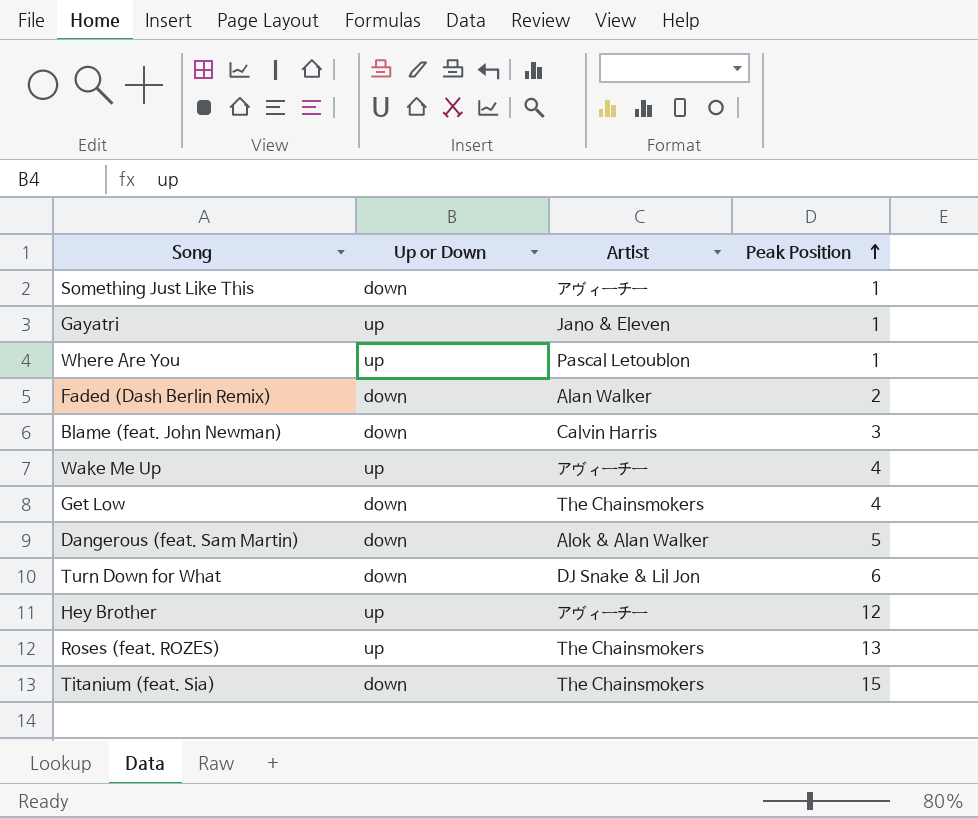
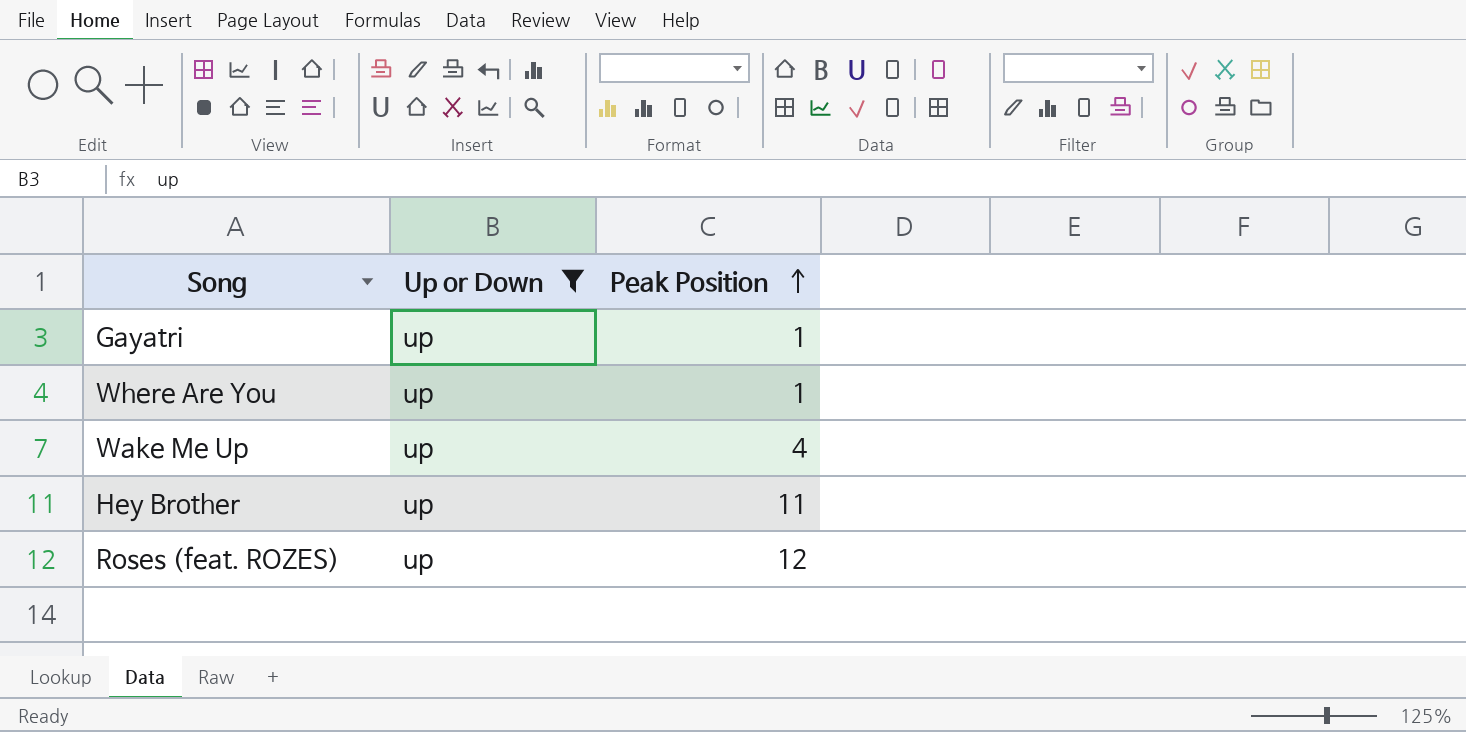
filter: none -> Up or Down = up
column Artist | position: 3 -> none
Hey Brother | Peak Position: 12 -> 11
Roses (feat. ROZES) | Peak Position: 13 -> 12

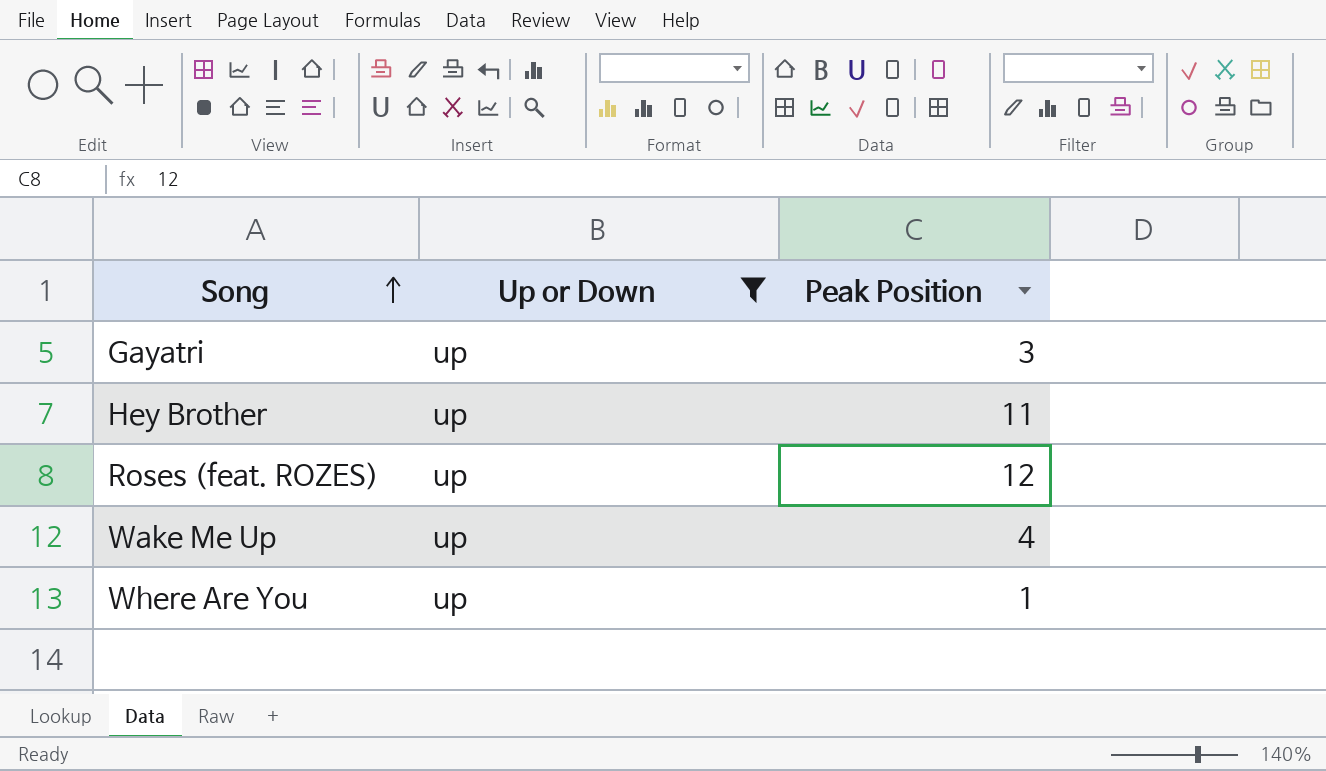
row order: Peak Position ascending -> Song ascending
Gayatri | Peak Position: 1 -> 3

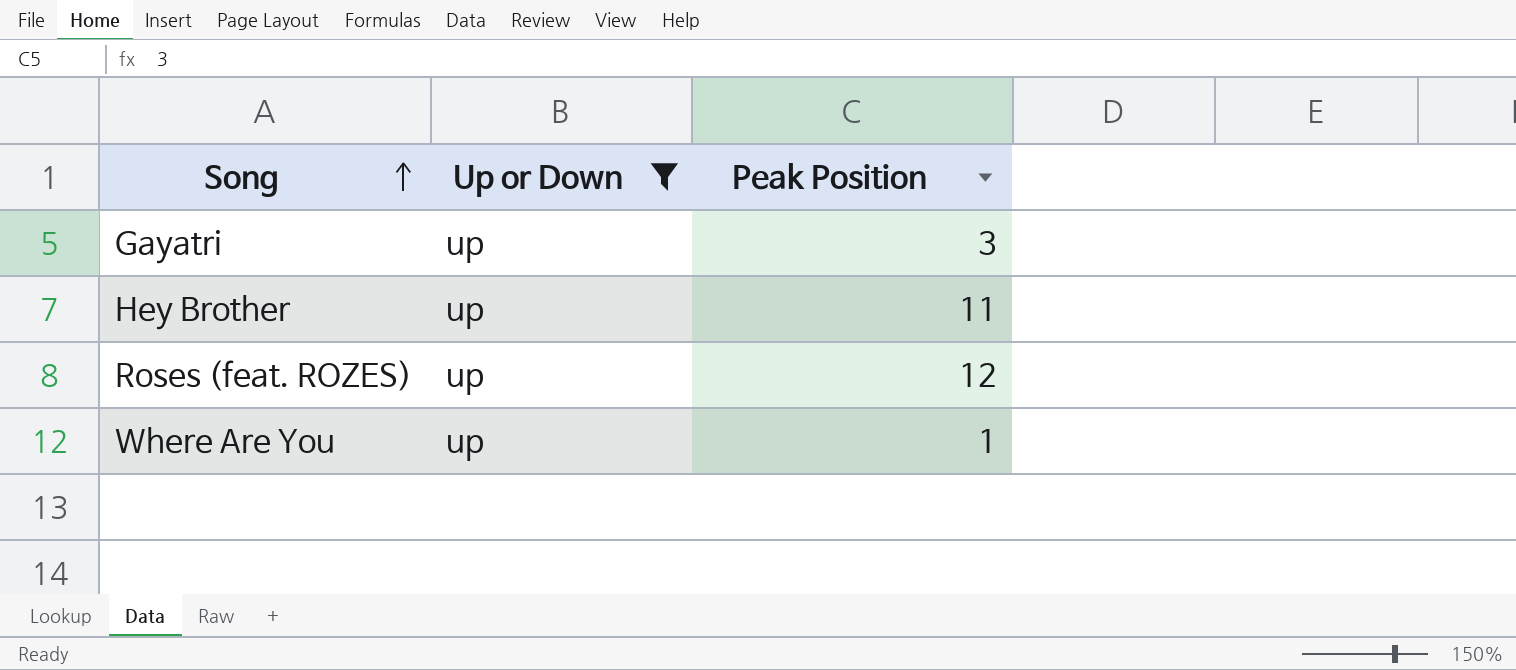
row Wake Me Up: up | 4 -> none

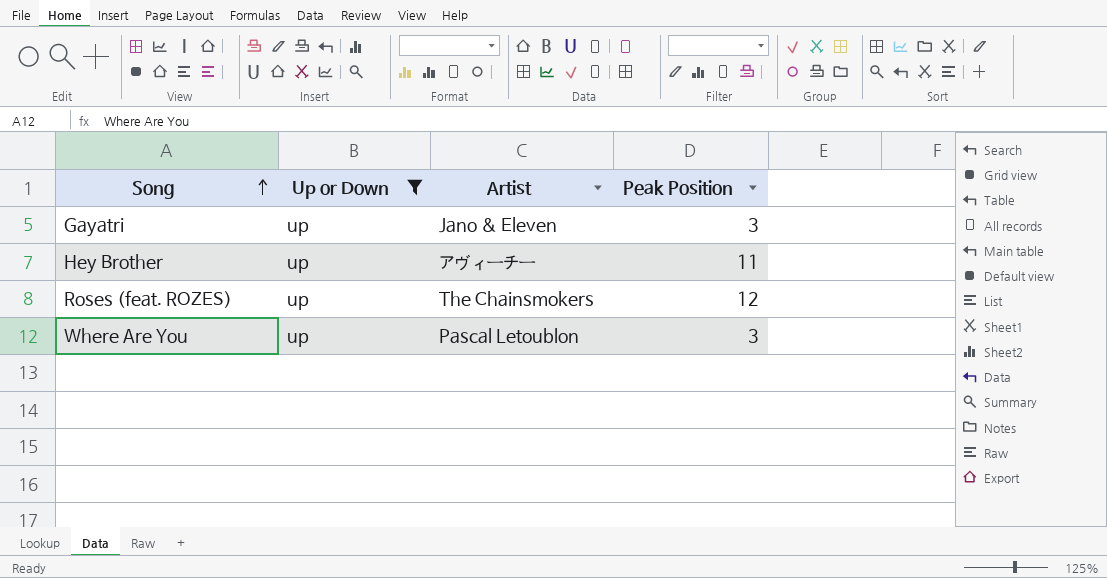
column Artist | position: none -> 3
Where Are You | Peak Position: 1 -> 3

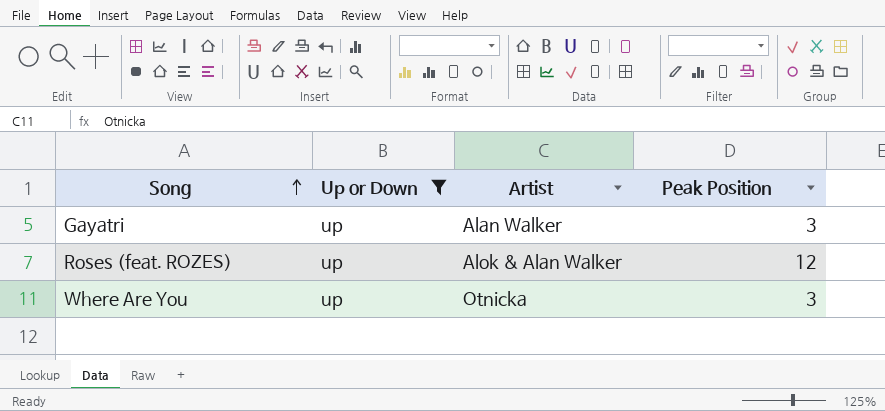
row Hey Brother: up | アヴィーチー | 11 -> none
Gayatri | Artist: Jano & Eleven -> Alan Walker
Roses (feat. ROZES) | Artist: The Chainsmokers -> Alok & Alan Walker
Where Are You | Artist: Pascal Letoublon -> Otnicka

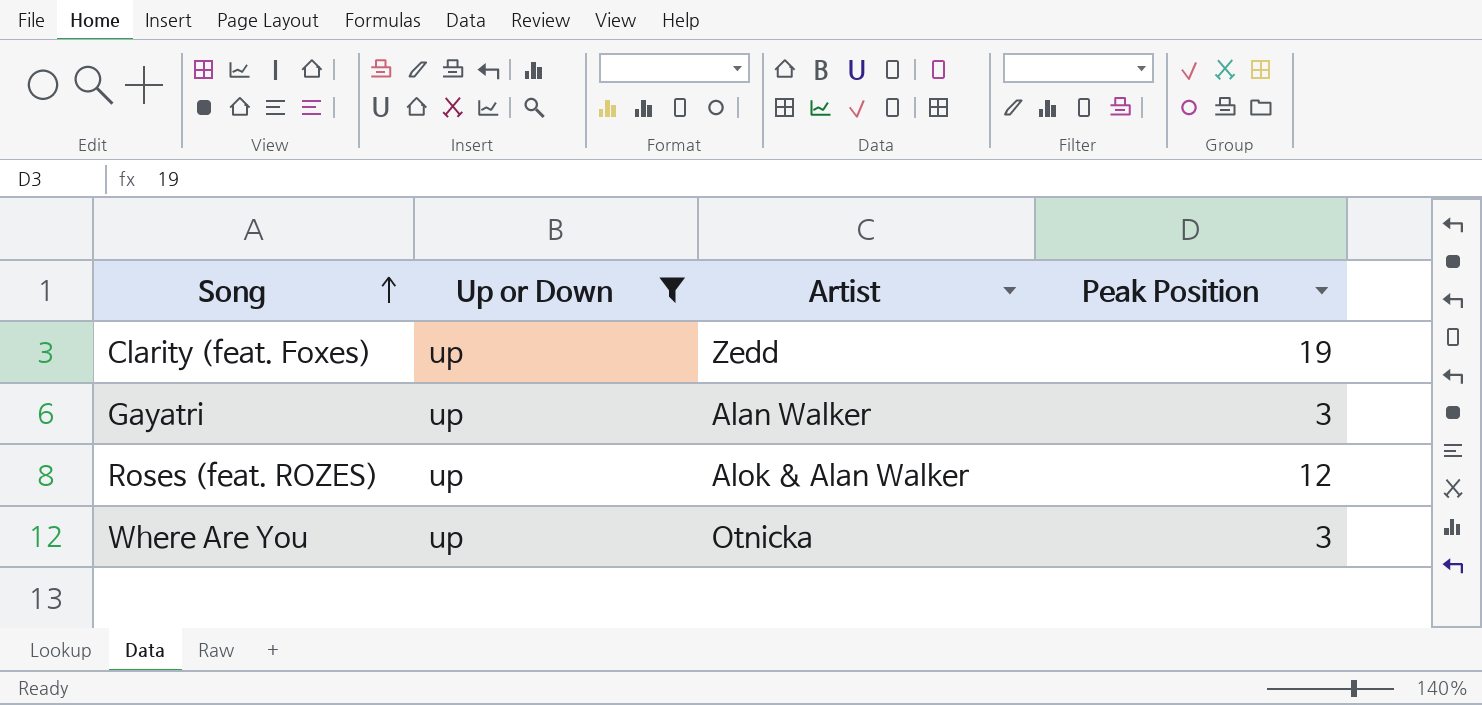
row Clarity (feat. Foxes): none -> up | Zedd | 19

